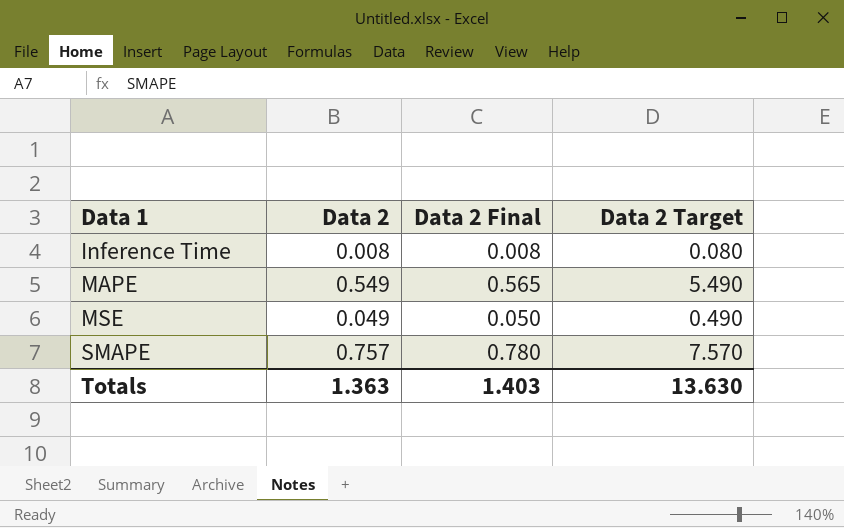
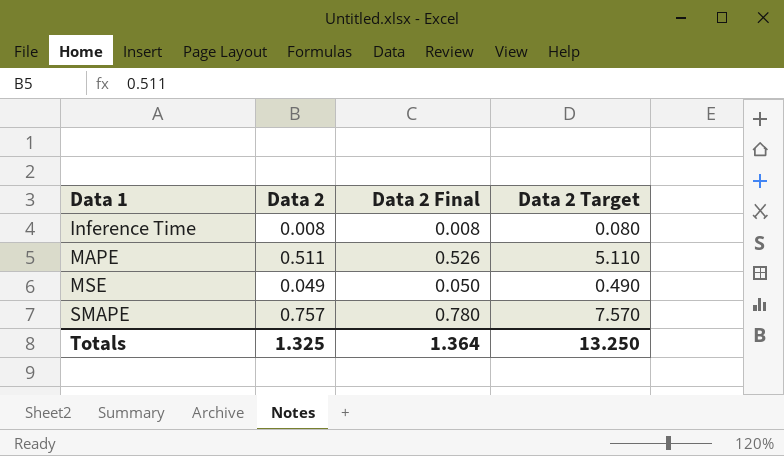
MAPE | Data 2: 0.549 -> 0.511
MAPE | Data 2 Final: 0.565 -> 0.526
MAPE | Data 2 Target: 5.490 -> 5.110
Totals | Data 2: 1.363 -> 1.325
Totals | Data 2 Final: 1.403 -> 1.364
Totals | Data 2 Target: 13.630 -> 13.250

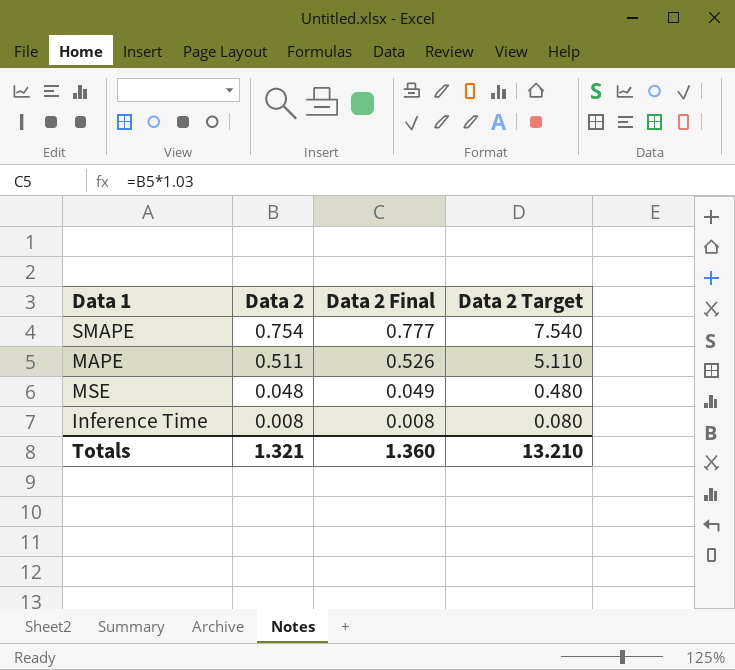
row order: Data 1 ascending -> Data 2 descending
SMAPE | Data 2: 0.757 -> 0.754
SMAPE | Data 2 Final: 0.780 -> 0.777
SMAPE | Data 2 Target: 7.570 -> 7.540
MSE | Data 2: 0.049 -> 0.048
MSE | Data 2 Final: 0.050 -> 0.049
MSE | Data 2 Target: 0.490 -> 0.480
Totals | Data 2: 1.325 -> 1.321
Totals | Data 2 Final: 1.364 -> 1.360
Totals | Data 2 Target: 13.250 -> 13.210

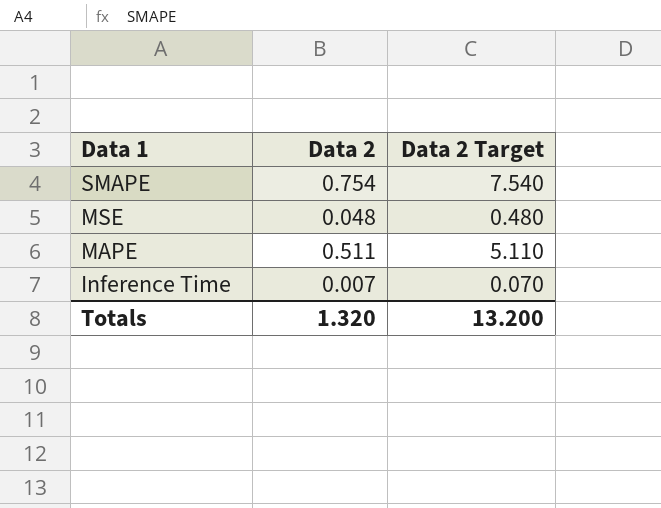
row order: Data 2 descending -> Data 1 descending
column Data 2 Final | formula: [Data 2] * 1.03 -> none
Inference Time | Data 2: 0.008 -> 0.007
Inference Time | Data 2 Target: 0.080 -> 0.070
Totals | Data 2: 1.321 -> 1.320
Totals | Data 2 Target: 13.210 -> 13.200

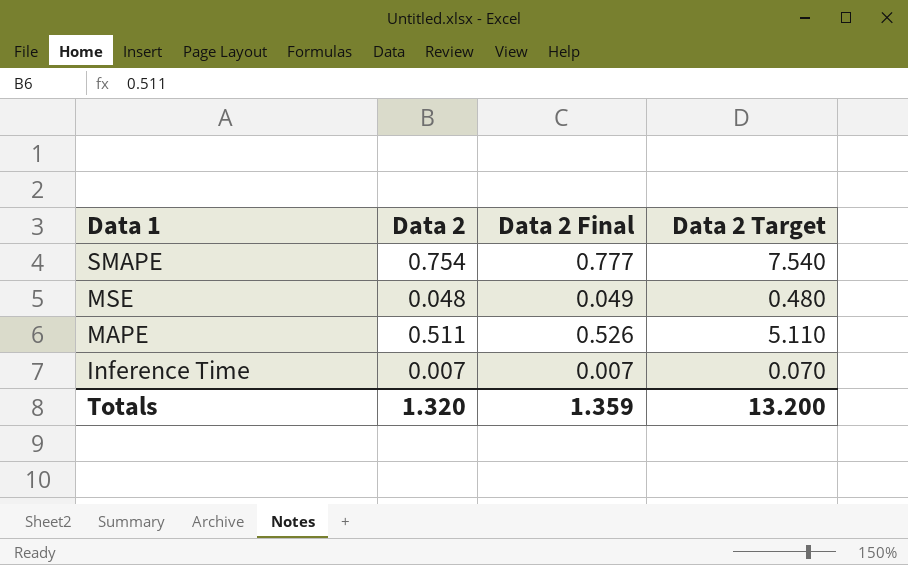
column Data 2 Final | formula: none -> [Data 2] * 1.03

